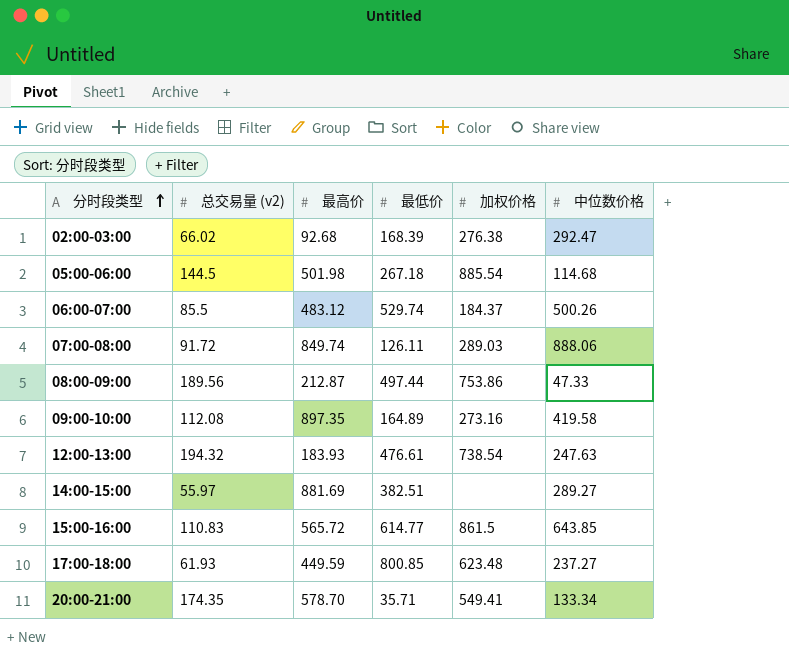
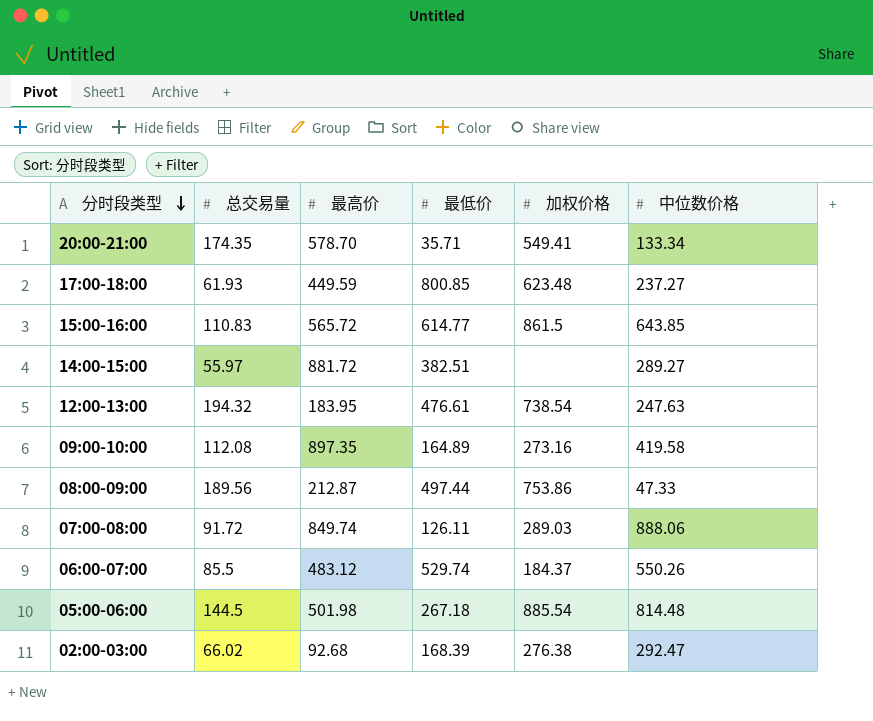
row order: 分时段类型 ascending -> 分时段类型 descending
column name: 总交易量 (v2) -> 总交易量
14:00-15:00 | 最高价: 881.69 -> 881.72
12:00-13:00 | 最高价: 183.93 -> 183.95
06:00-07:00 | 中位数价格: 500.26 -> 550.26
05:00-06:00 | 中位数价格: 114.68 -> 814.48

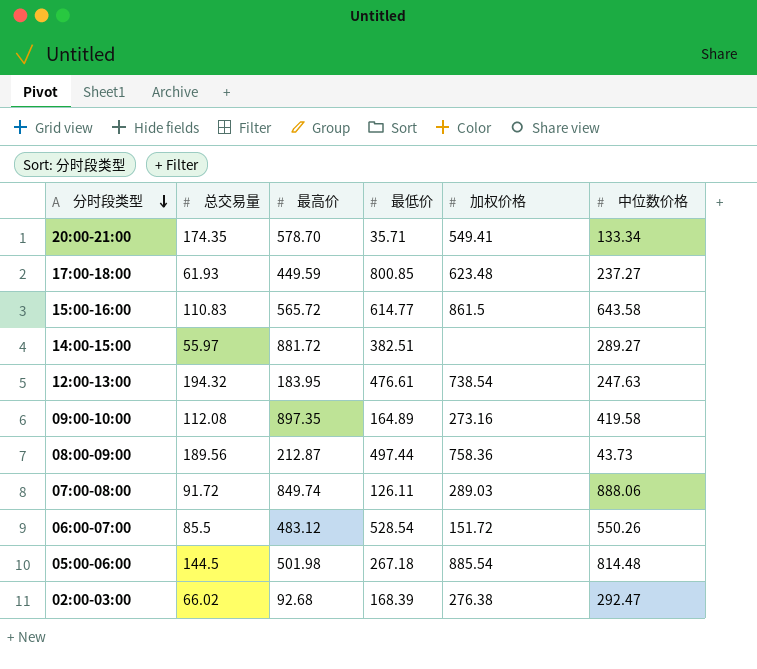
15:00-16:00 | 中位数价格: 643.85 -> 643.58
08:00-09:00 | 加权价格: 753.86 -> 758.36
08:00-09:00 | 中位数价格: 47.33 -> 43.73
06:00-07:00 | 最低价: 529.74 -> 528.54
06:00-07:00 | 加权价格: 184.37 -> 151.72

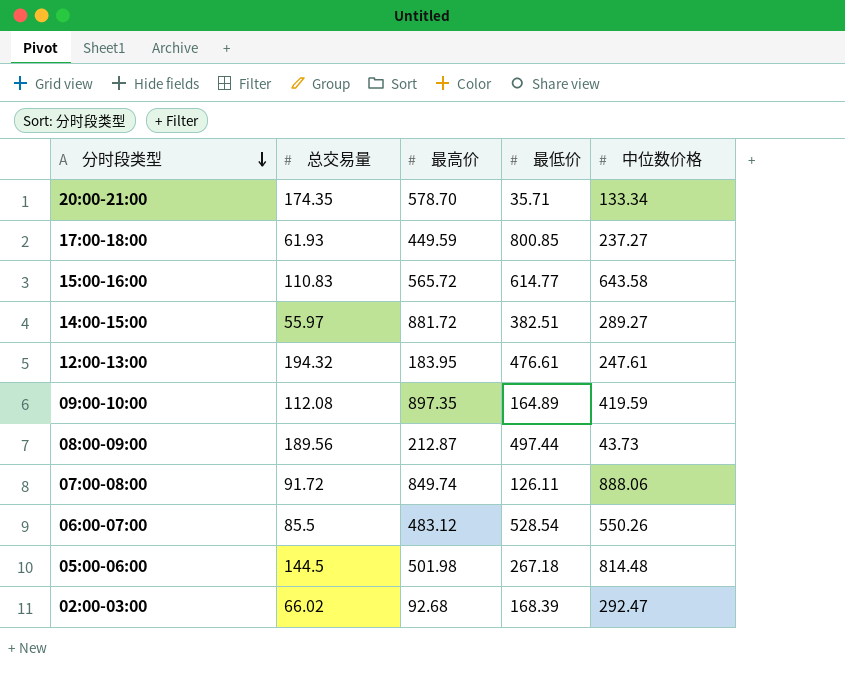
column 加权价格 | position: 5 -> none
12:00-13:00 | 中位数价格: 247.63 -> 247.61
09:00-10:00 | 中位数价格: 419.58 -> 419.59

